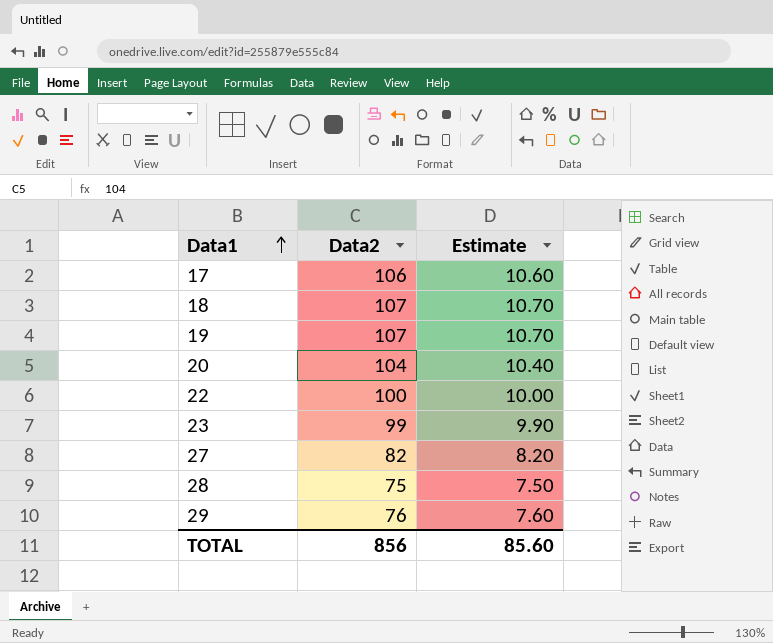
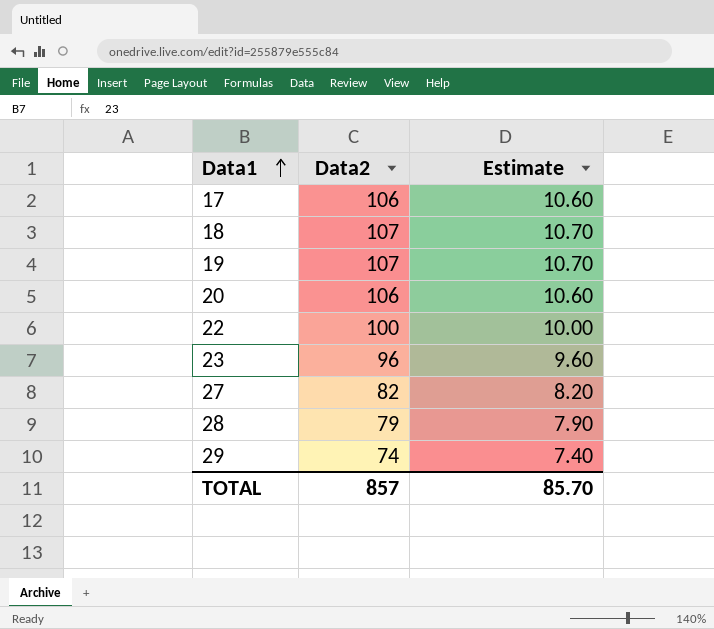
20 | Data2: 104 -> 106
20 | Estimate: 10.40 -> 10.60
23 | Data2: 99 -> 96
23 | Estimate: 9.90 -> 9.60
28 | Data2: 75 -> 79
28 | Estimate: 7.50 -> 7.90
29 | Data2: 76 -> 74
29 | Estimate: 7.60 -> 7.40
TOTAL | Data2: 856 -> 857
TOTAL | Estimate: 85.60 -> 85.70

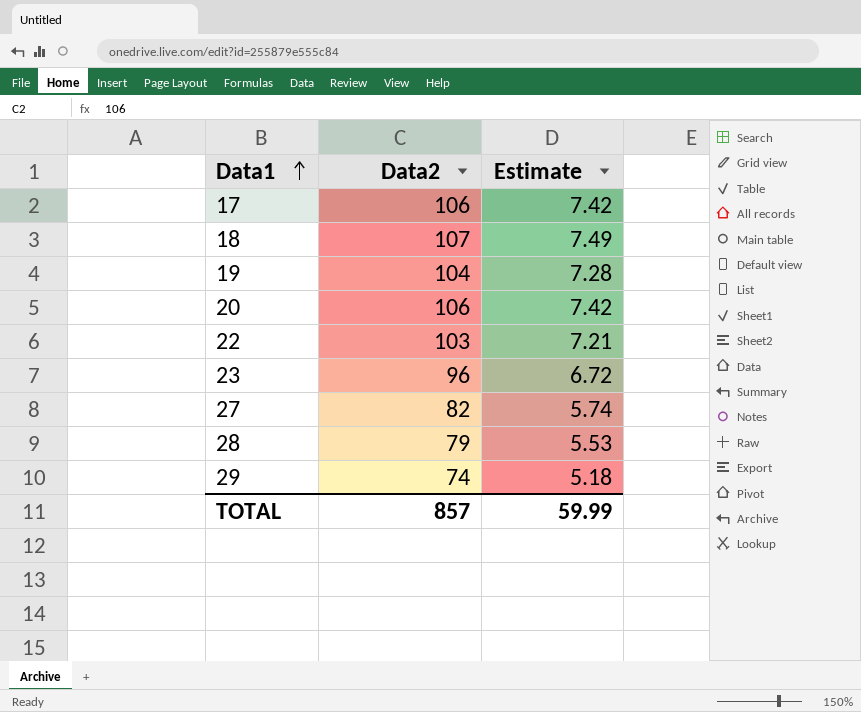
column Estimate | formula: [Data2] * 0.1 -> [Data2] * 0.07
19 | Data2: 107 -> 104
22 | Data2: 100 -> 103
TOTAL | Estimate: 85.70 -> 59.99

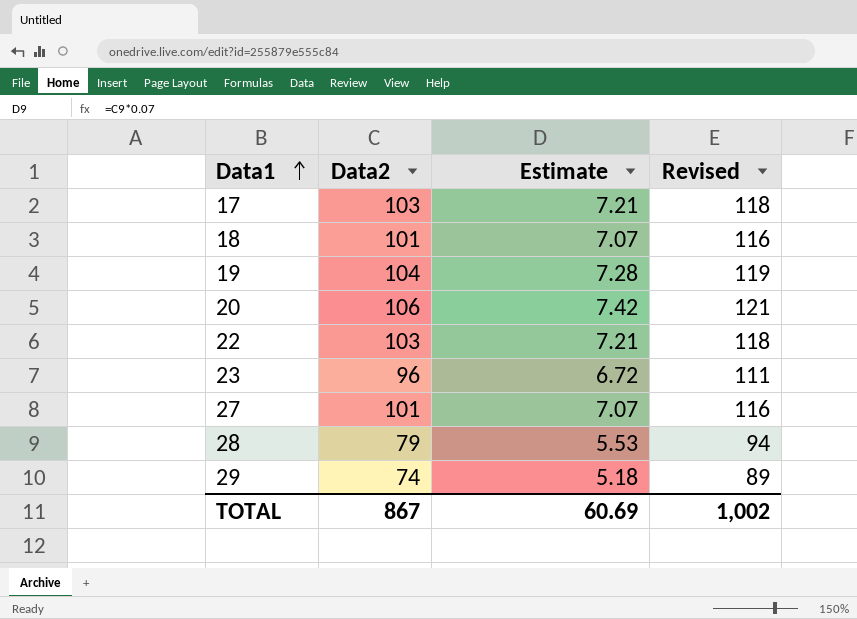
column Revised | formula: none -> [Data2] + 15
17 | Data2: 106 -> 103
17 | Estimate: 7.42 -> 7.21
18 | Data2: 107 -> 101
18 | Estimate: 7.49 -> 7.07
27 | Data2: 82 -> 101
27 | Estimate: 5.74 -> 7.07
TOTAL | Data2: 857 -> 867
TOTAL | Estimate: 59.99 -> 60.69

